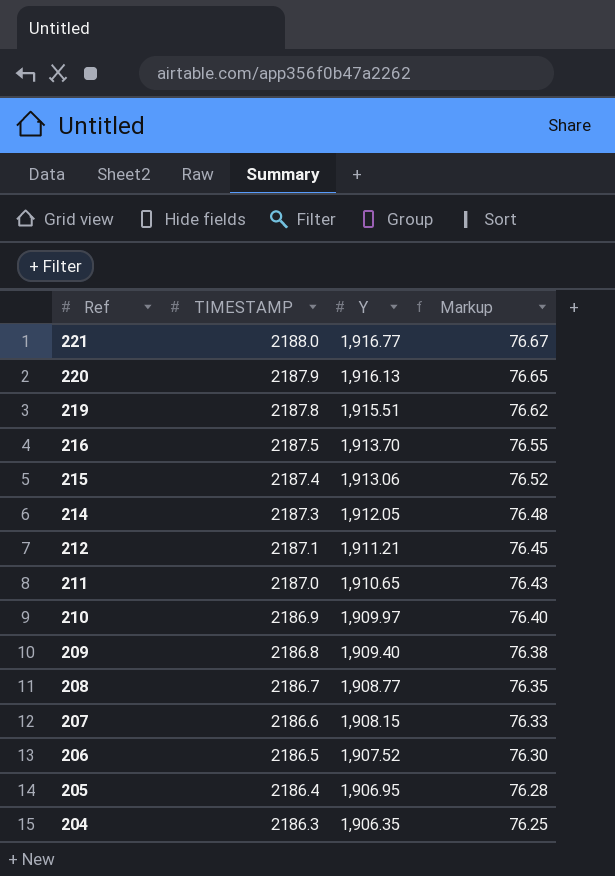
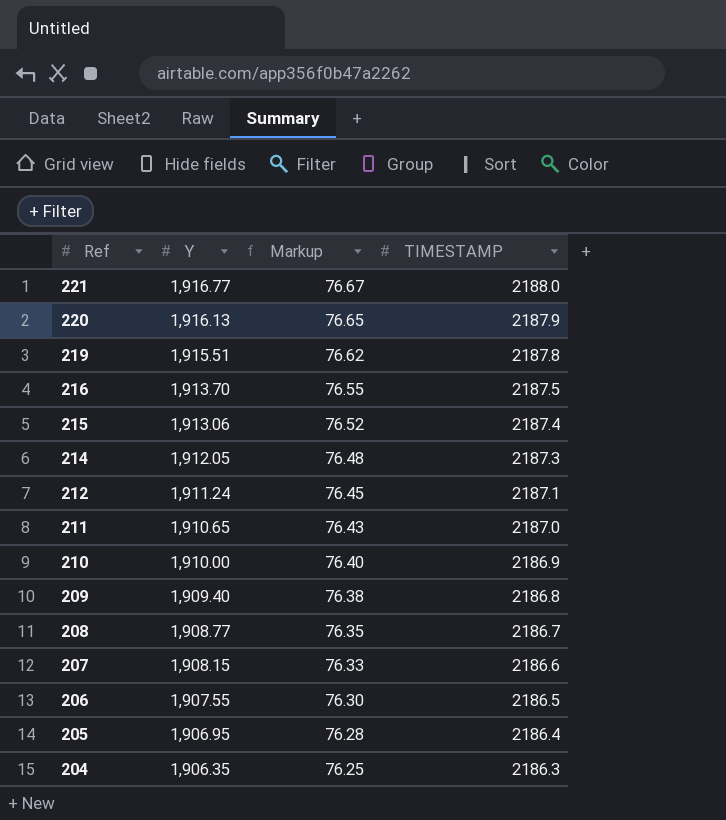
column TIMESTAMP | position: 2 -> 4
212 | Y: 1,911.21 -> 1,911.24
210 | Y: 1,909.97 -> 1,910.00
206 | Y: 1,907.52 -> 1,907.55

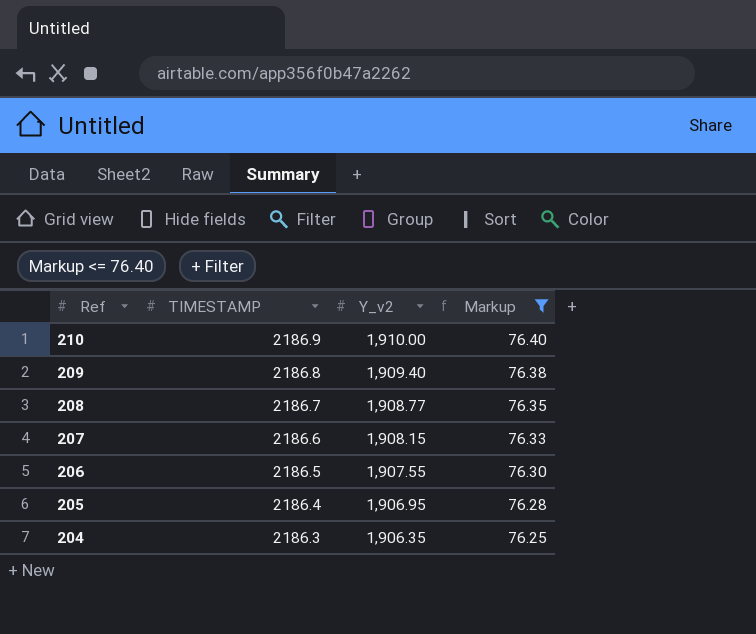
filter: none -> Markup <= 76.40
column TIMESTAMP | position: 4 -> 2
column name: Y -> Y_v2

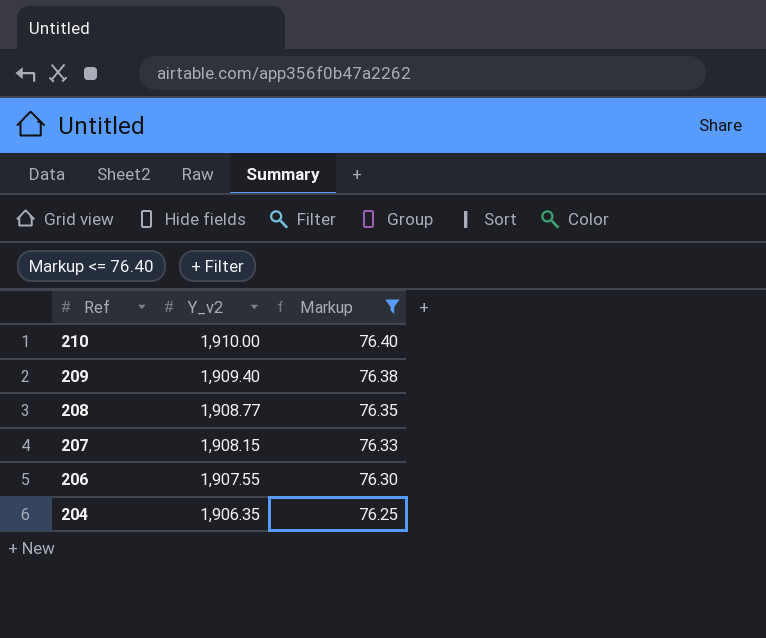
column TIMESTAMP | position: 2 -> none
row 205: 2186.4 | 1,906.95 | 76.28 -> none

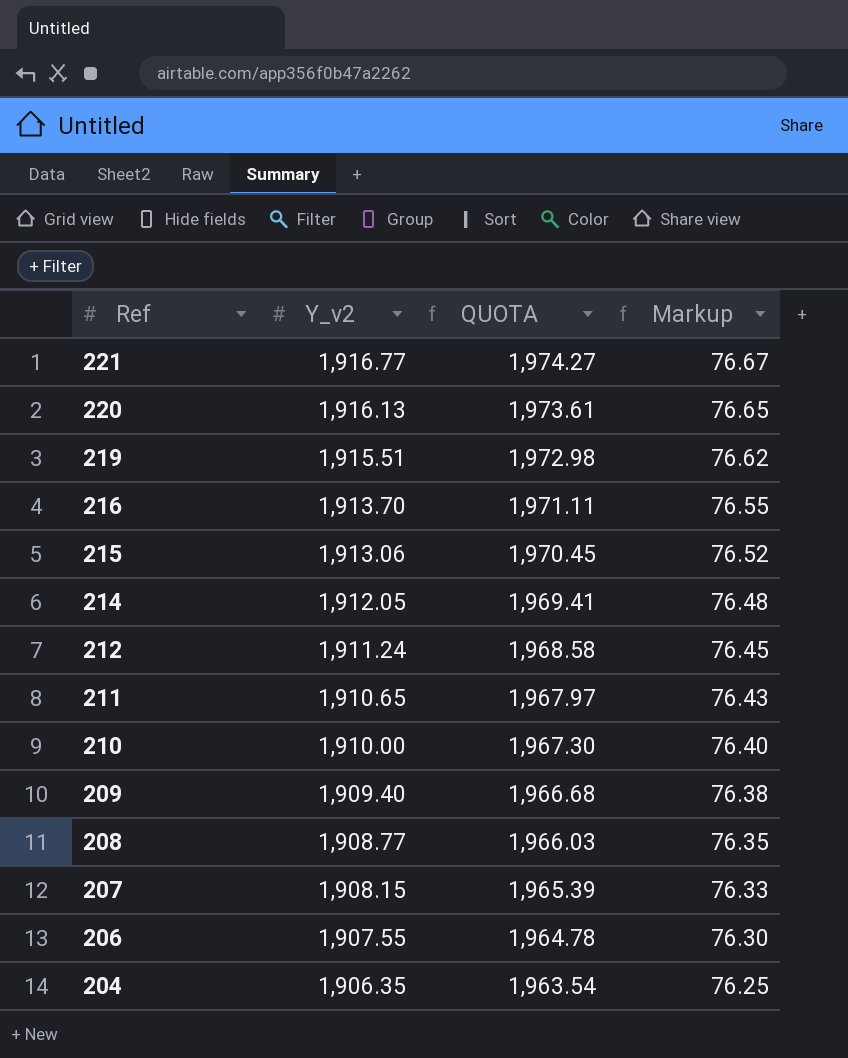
filter: Markup <= 76.40 -> none
column QUOTA | formula: none -> [Y_v2] * 1.03

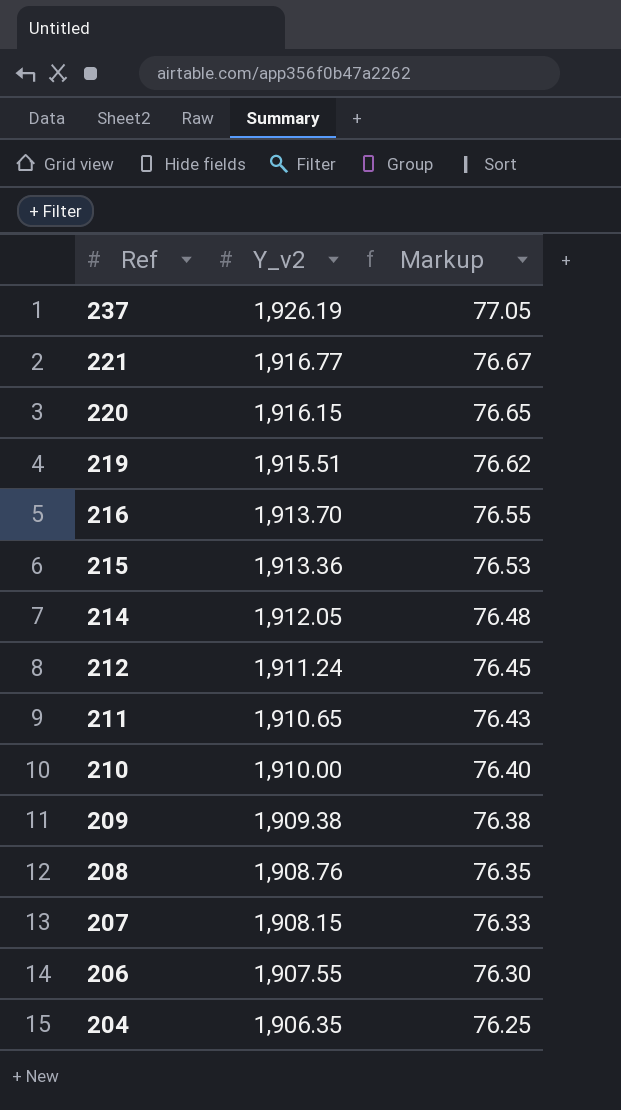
column QUOTA | formula: [Y_v2] * 1.03 -> none
row 237: none -> 1,926.19 | 77.05
220 | Y_v2: 1,916.13 -> 1,916.15
215 | Y_v2: 1,913.06 -> 1,913.36
215 | Markup: 76.52 -> 76.53
209 | Y_v2: 1,909.40 -> 1,909.38
208 | Y_v2: 1,908.77 -> 1,908.76

